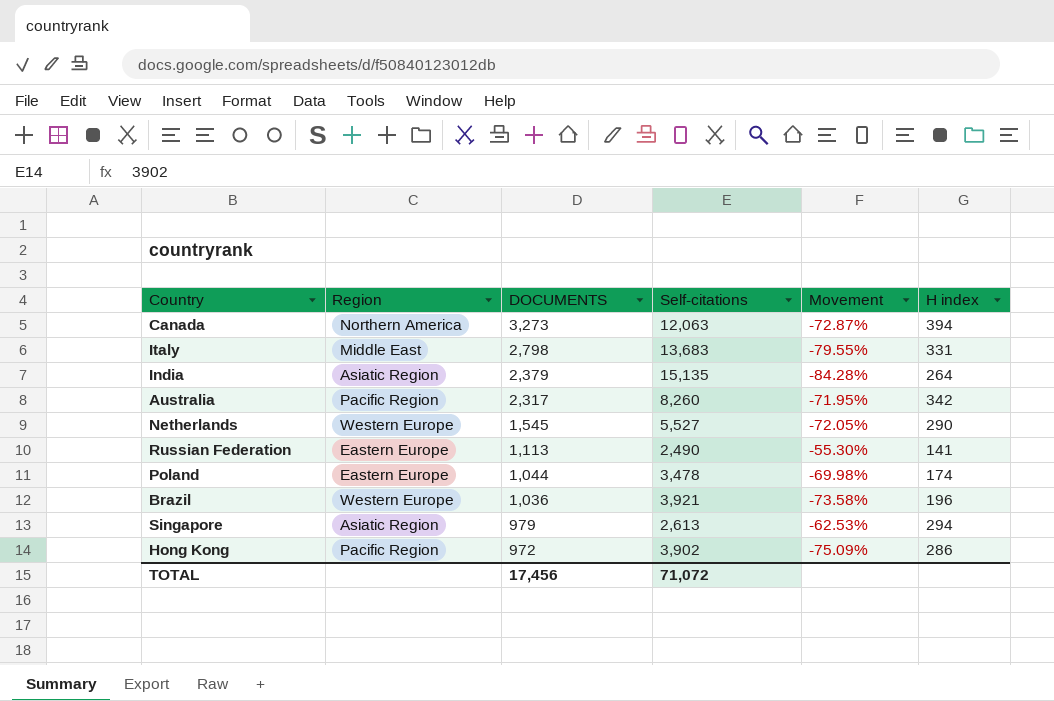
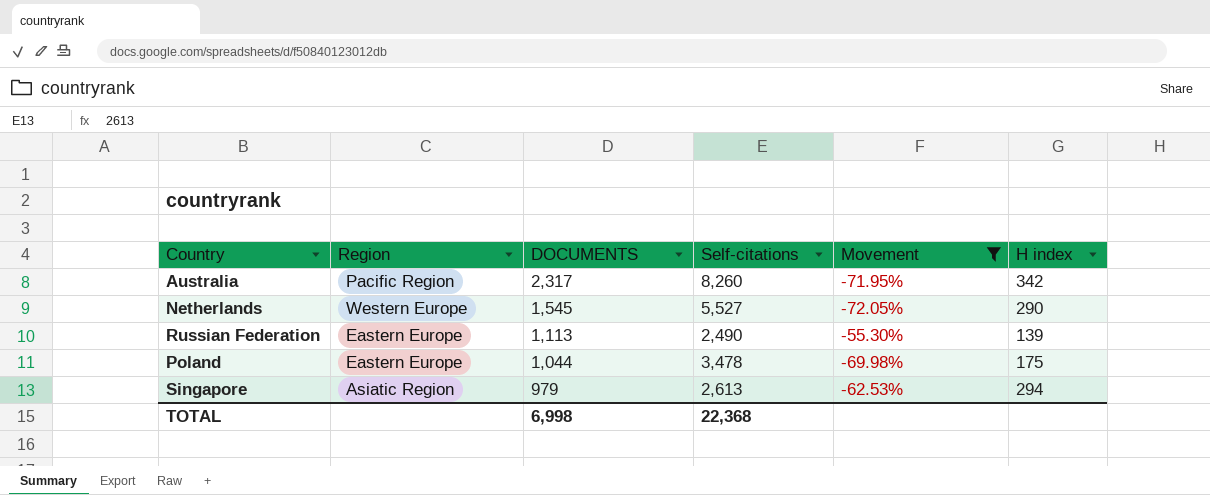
filter: none -> Movement >= -72.05%
Russian Federation | H index: 141 -> 139
Poland | H index: 174 -> 175
TOTAL | DOCUMENTS: 17,456 -> 6,998
TOTAL | Self-citations: 71,072 -> 22,368

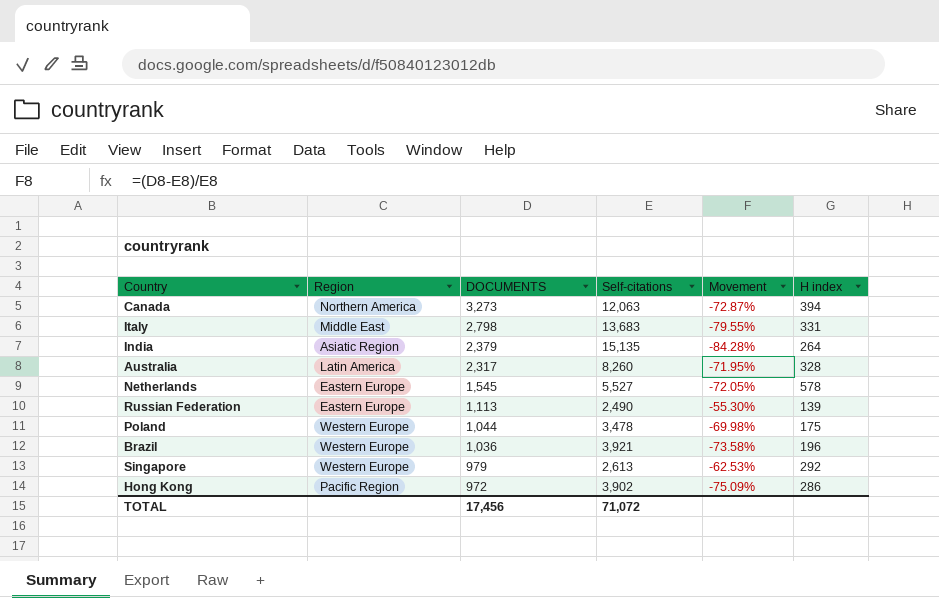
filter: Movement >= -72.05% -> none
Australia | Region: Pacific Region -> Latin America
Australia | H index: 342 -> 328
Netherlands | Region: Western Europe -> Eastern Europe
Netherlands | H index: 290 -> 578
Poland | Region: Eastern Europe -> Western Europe
Singapore | Region: Asiatic Region -> Western Europe
Singapore | H index: 294 -> 292
TOTAL | DOCUMENTS: 6,998 -> 17,456
TOTAL | Self-citations: 22,368 -> 71,072

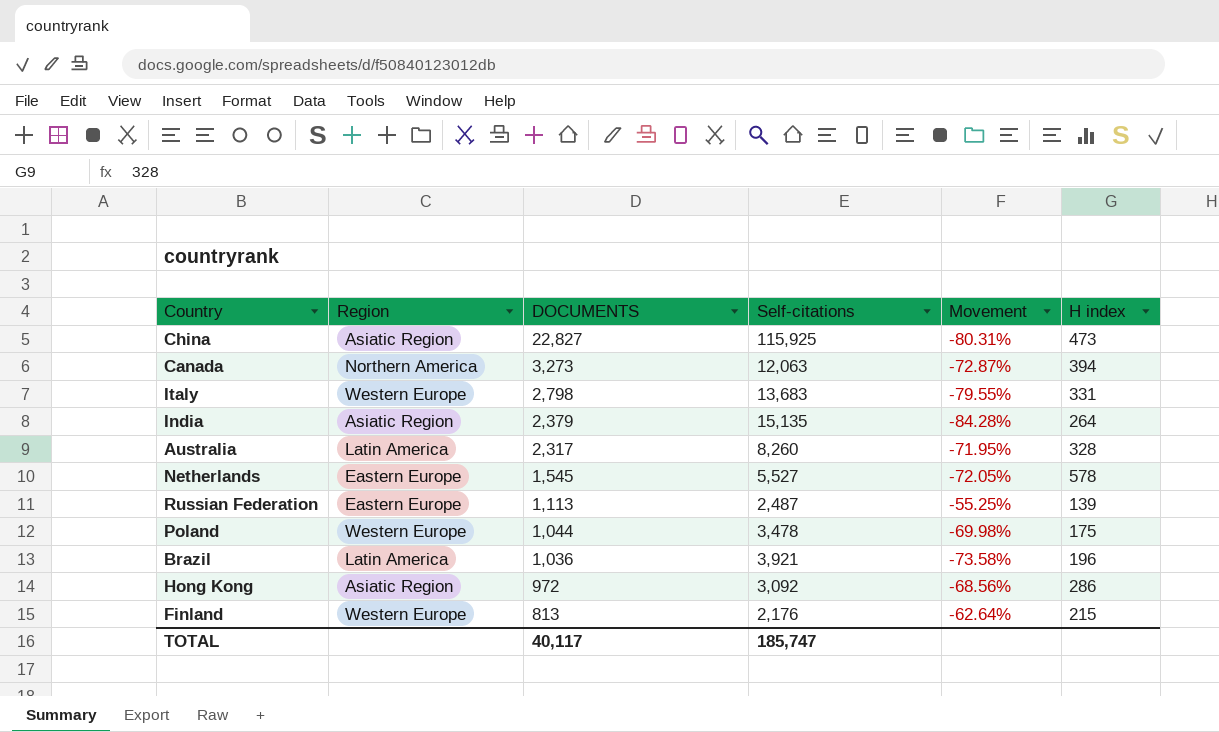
row Singapore: Western Europe | 979 | 2,613 | -62.53% | 292 -> none
row China: none -> Asiatic Region | 22,827 | 115,925 | -80.31% | 473
Italy | Region: Middle East -> Western Europe
Russian Federation | Self-citations: 2,490 -> 2,487
Russian Federation | Movement: -55.30% -> -55.25%
Brazil | Region: Western Europe -> Latin America
Hong Kong | Region: Pacific Region -> Asiatic Region
Hong Kong | Self-citations: 3,902 -> 3,092
Hong Kong | Movement: -75.09% -> -68.56%
row Finland: none -> Western Europe | 813 | 2,176 | -62.64% | 215
TOTAL | DOCUMENTS: 17,456 -> 40,117
TOTAL | Self-citations: 71,072 -> 185,747

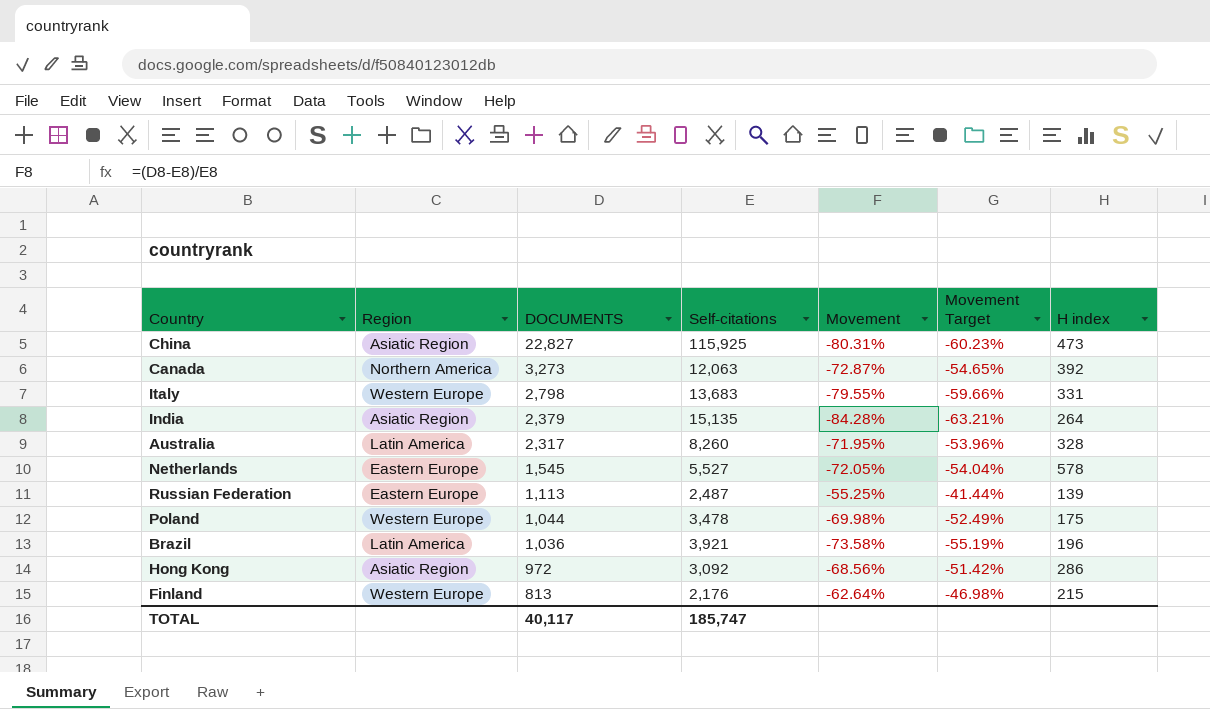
column Movement Target | formula: none -> [Movement] * 0.75
Canada | H index: 394 -> 392

